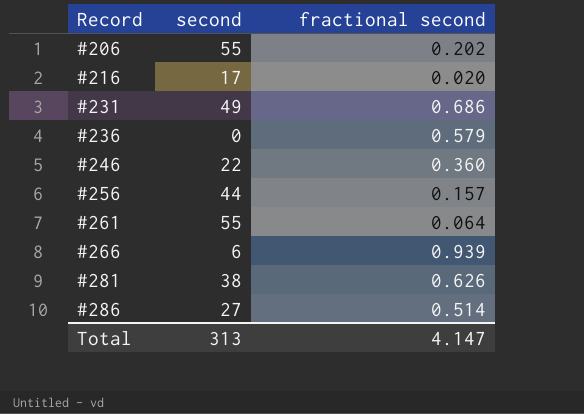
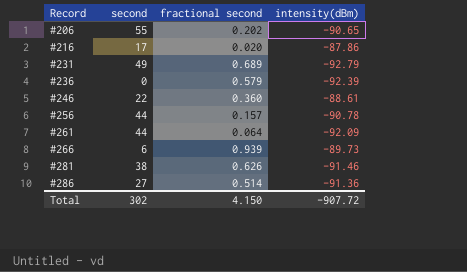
column intensity(dBm) | position: none -> 4
#231 | fractional second: 0.686 -> 0.689
#261 | second: 55 -> 44
Total | second: 313 -> 302
Total | fractional second: 4.147 -> 4.150

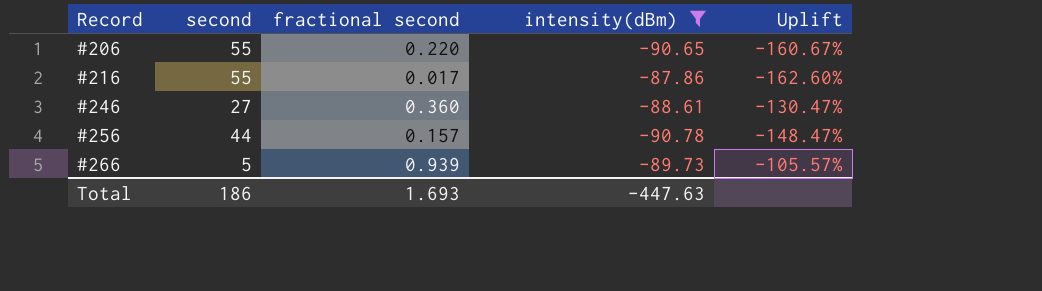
filter: none -> intensity(dBm) >= -90.78
column Uplift | formula: none -> ([second] - [intensity(dBm)]) / [intensity(dBm)]
#206 | fractional second: 0.202 -> 0.220
#216 | second: 17 -> 55
#216 | fractional second: 0.020 -> 0.017
#246 | second: 22 -> 27
#266 | second: 6 -> 5
Total | second: 302 -> 186
Total | fractional second: 4.150 -> 1.693
Total | intensity(dBm): -907.72 -> -447.63

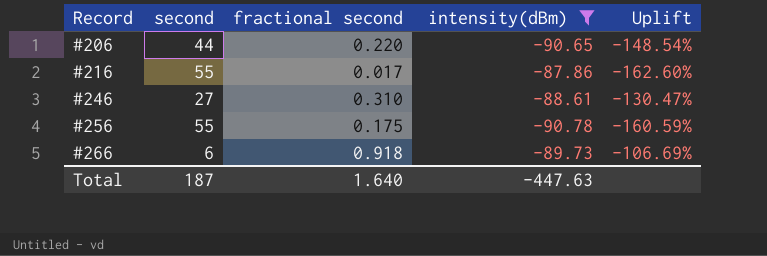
#206 | second: 55 -> 44
#206 | Uplift: -160.67% -> -148.54%
#246 | fractional second: 0.360 -> 0.310
#256 | second: 44 -> 55
#256 | fractional second: 0.157 -> 0.175
#256 | Uplift: -148.47% -> -160.59%
#266 | second: 5 -> 6
#266 | fractional second: 0.939 -> 0.918
#266 | Uplift: -105.57% -> -106.69%
Total | second: 186 -> 187
Total | fractional second: 1.693 -> 1.640

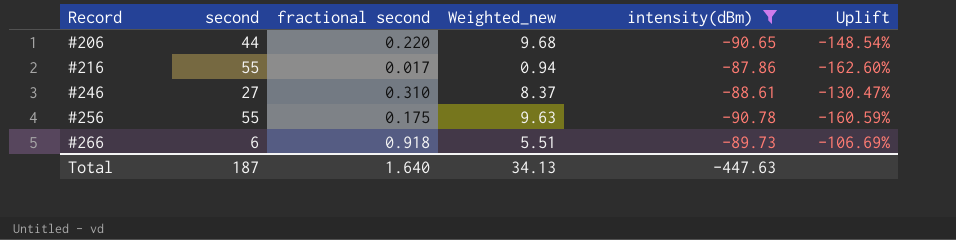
column Weighted_new | formula: none -> [second] * [fractional second]

